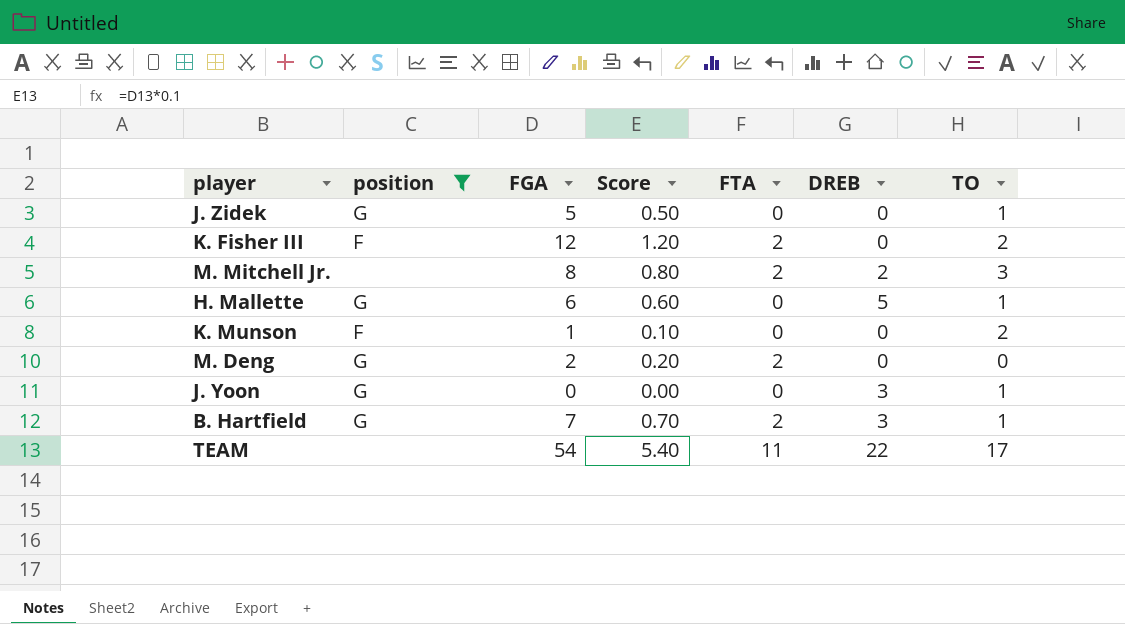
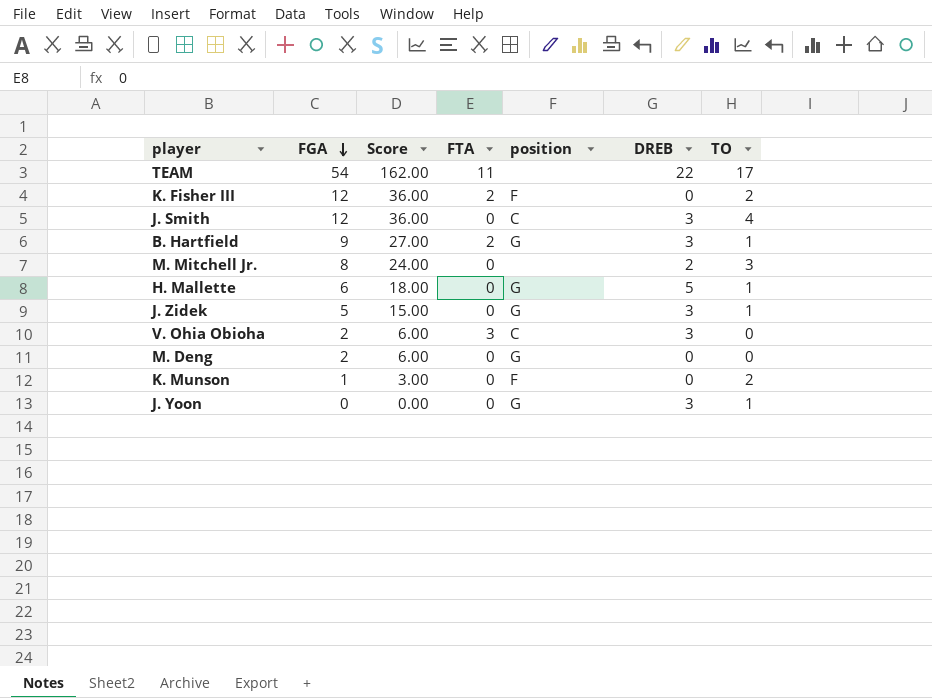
filter: position != C -> none
row order: none -> FGA descending
column Score | formula: [FGA] * 0.1 -> [FGA] * 3
column position | position: 2 -> 5
B. Hartfield | FGA: 7 -> 9
M. Mitchell Jr. | FTA: 2 -> 0
J. Zidek | DREB: 0 -> 3
M. Deng | FTA: 2 -> 0

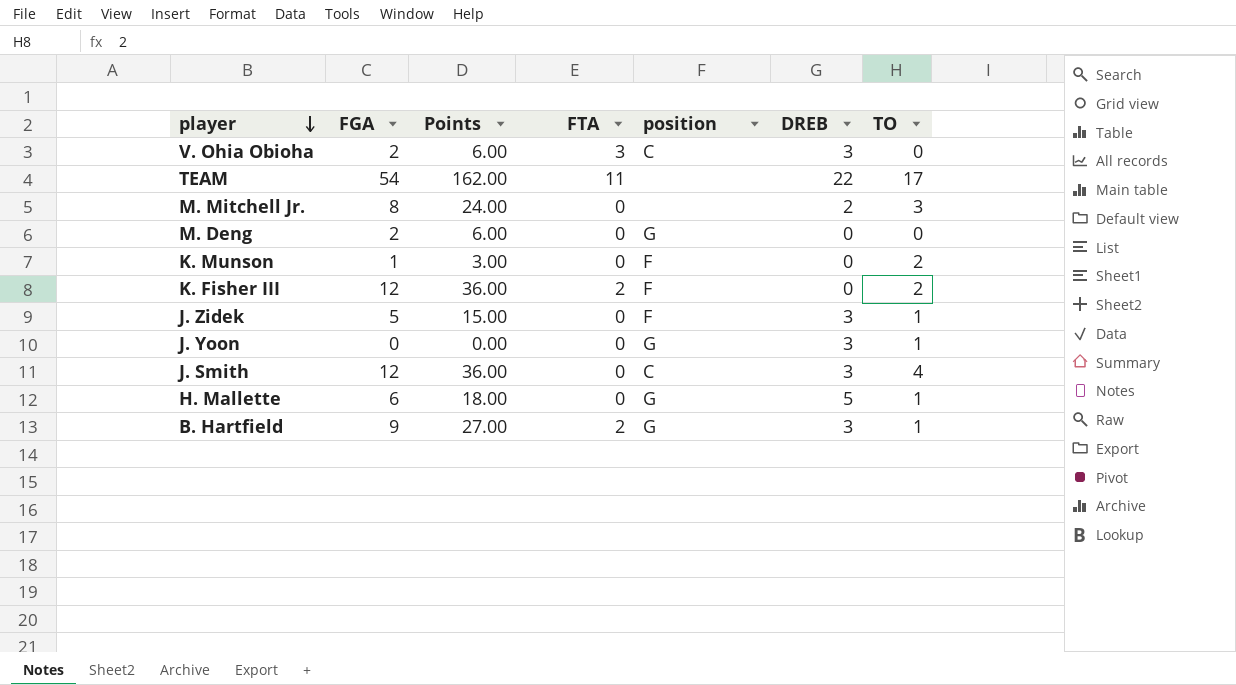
row order: FGA descending -> player descending
column name: Score -> Points
J. Zidek | position: G -> F

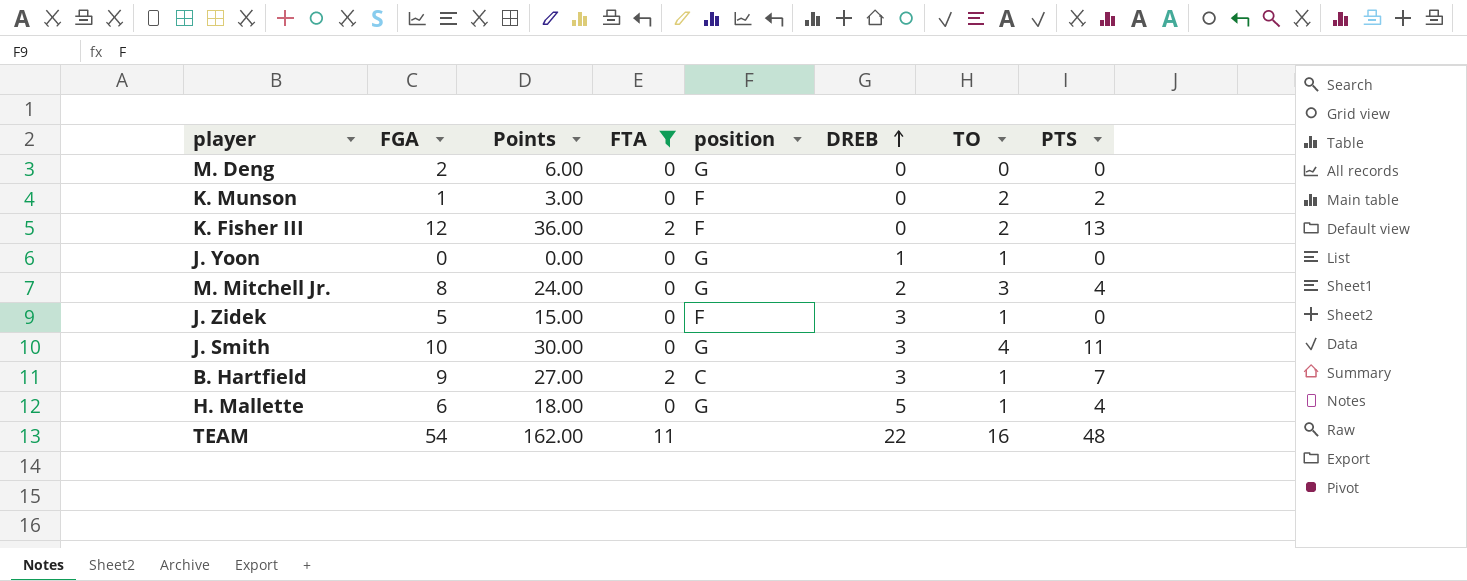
filter: none -> FTA != 3
row order: player descending -> DREB ascending
column PTS | position: none -> 8
J. Yoon | DREB: 3 -> 1
M. Mitchell Jr. | position: none -> G
J. Smith | FGA: 12 -> 10
J. Smith | Points: 36.00 -> 30.00
J. Smith | position: C -> G
B. Hartfield | position: G -> C
TEAM | TO: 17 -> 16

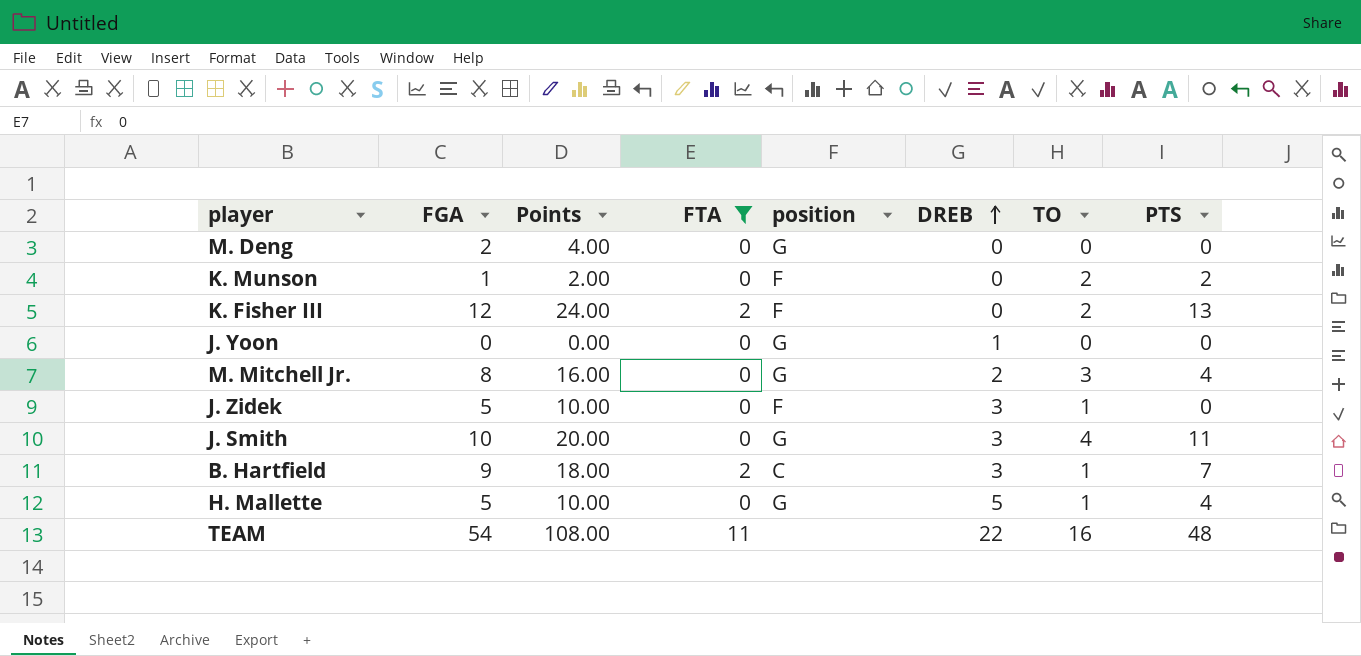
column Points | formula: [FGA] * 3 -> [FGA] * 2
J. Yoon | TO: 1 -> 0
H. Mallette | FGA: 6 -> 5

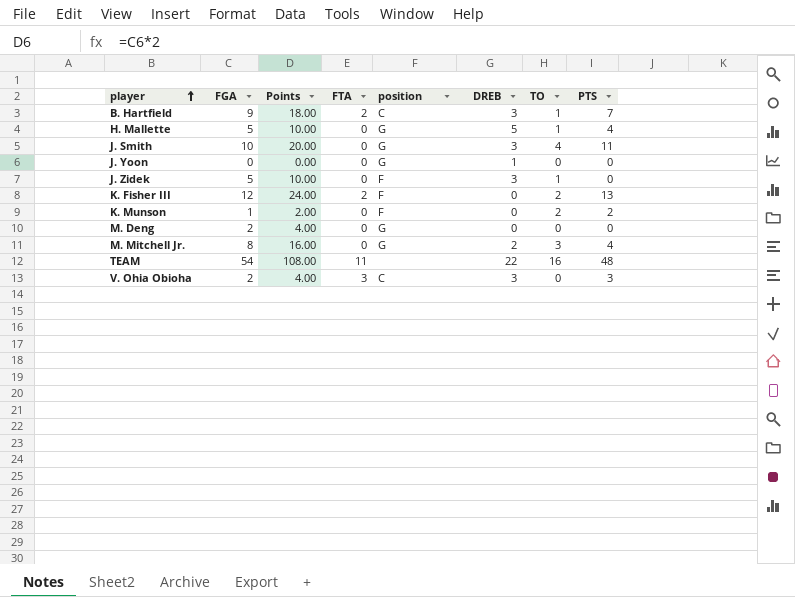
filter: FTA != 3 -> none
row order: DREB ascending -> player ascending

